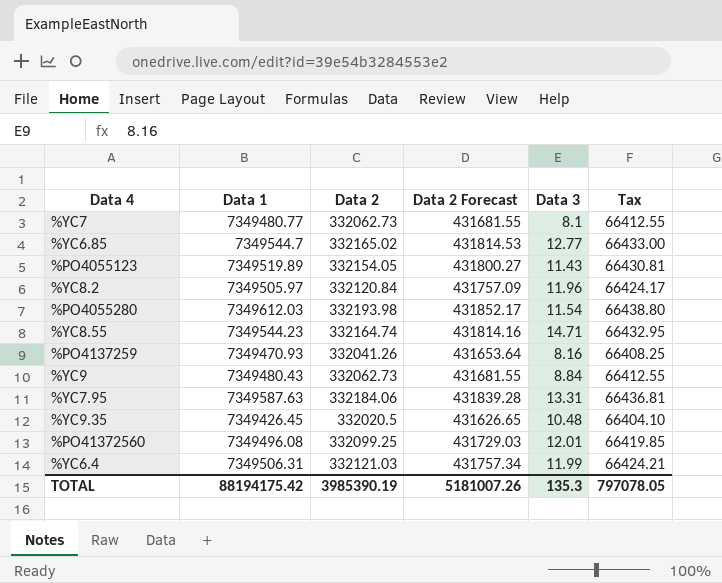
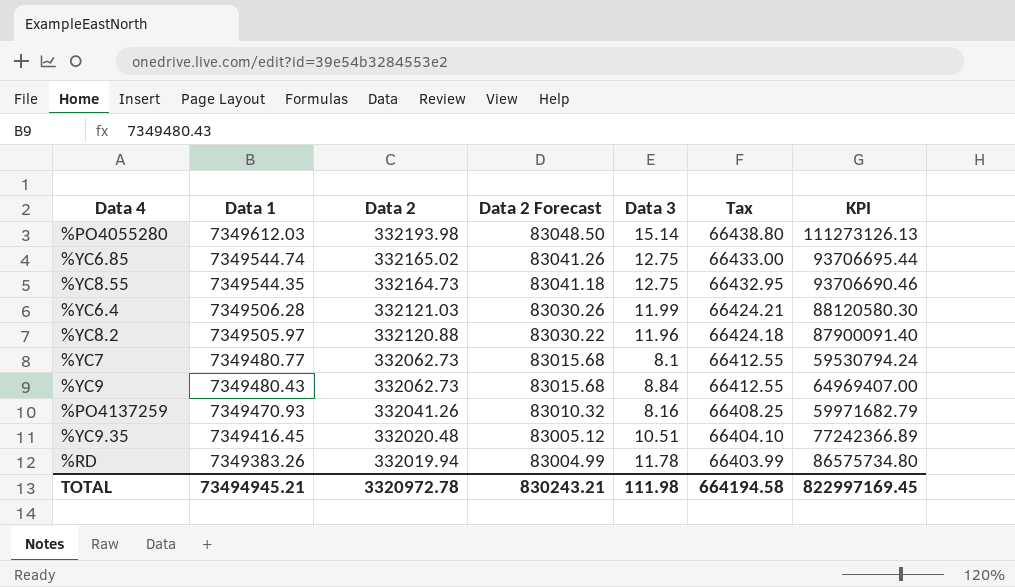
row order: none -> Data 1 descending
column Data 2 Forecast | formula: [Data 2] * 1.3 -> [Data 2] * 0.25
column KPI | formula: none -> [Data 1] * [Data 3]
row %PO4055123: 7349519.89 | 332154.05 | 431800.27 | 11.43 | 66430.81 -> none
row %YC7.95: 7349587.63 | 332184.06 | 431839.28 | 13.31 | 66436.81 -> none
row %PO41372560: 7349496.08 | 332099.25 | 431729.03 | 12.01 | 66419.85 -> none
%PO4055280 | Data 3: 11.54 -> 15.14
%YC6.85 | Data 1: 7349544.7 -> 7349544.74
%YC6.85 | Data 3: 12.77 -> 12.75
%YC8.55 | Data 1: 7349544.23 -> 7349544.35
%YC8.55 | Data 2: 332164.74 -> 332164.73
%YC8.55 | Data 3: 14.71 -> 12.75
%YC6.4 | Data 1: 7349506.31 -> 7349506.28
%YC8.2 | Data 2: 332120.84 -> 332120.88
%YC8.2 | Tax: 66424.17 -> 66424.18
%YC9.35 | Data 1: 7349426.45 -> 7349416.45
%YC9.35 | Data 2: 332020.5 -> 332020.48
%YC9.35 | Data 3: 10.48 -> 10.51
row %RD: none -> 7349383.26 | 332019.94 | 83004.99 | 11.78 | 66403.99 | 86575734.80
TOTAL | Data 1: 88194175.42 -> 73494945.21
TOTAL | Data 2: 3985390.19 -> 3320972.78
TOTAL | Data 2 Forecast: 5181007.26 -> 830243.21
TOTAL | Data 3: 135.3 -> 111.98
TOTAL | Tax: 797078.05 -> 664194.58

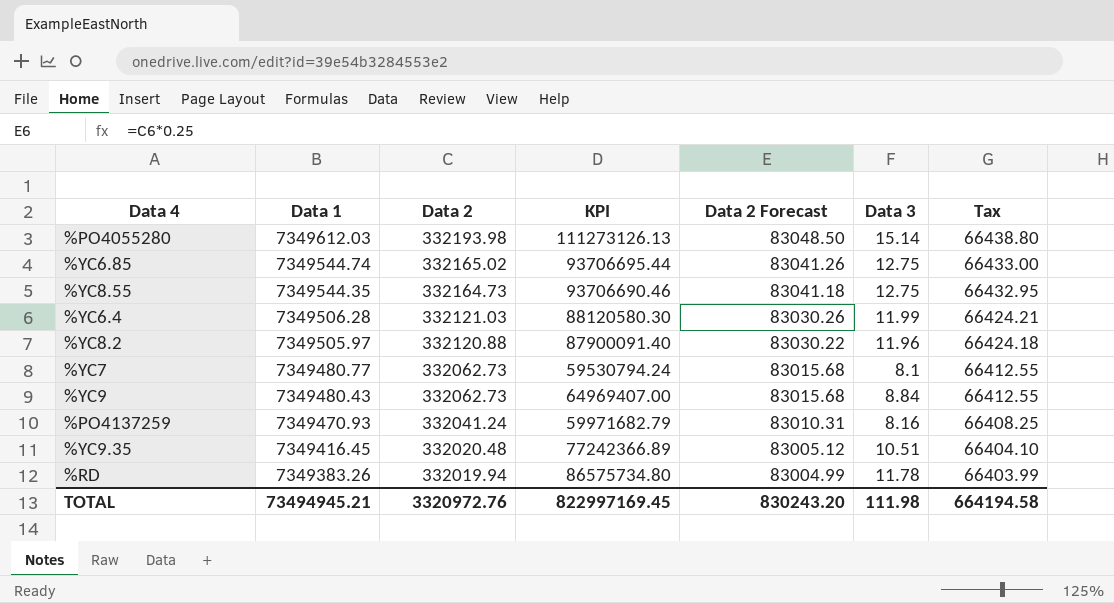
column KPI | position: 7 -> 4
%PO4137259 | Data 2: 332041.26 -> 332041.24
%PO4137259 | Data 2 Forecast: 83010.32 -> 83010.31
TOTAL | Data 2: 3320972.78 -> 3320972.76
TOTAL | Data 2 Forecast: 830243.21 -> 830243.20

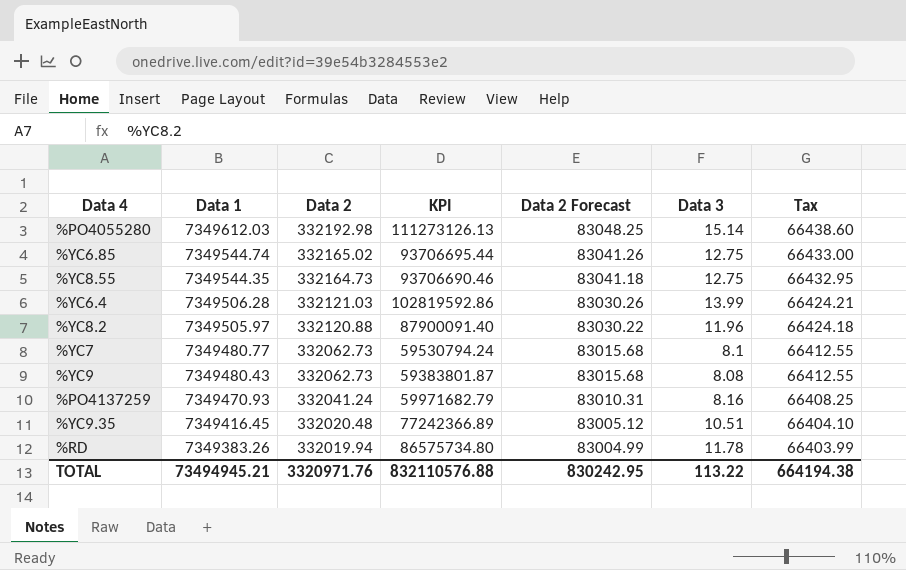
%PO4055280 | Data 2: 332193.98 -> 332192.98
%PO4055280 | Data 2 Forecast: 83048.50 -> 83048.25
%PO4055280 | Tax: 66438.80 -> 66438.60
%YC6.4 | KPI: 88120580.30 -> 102819592.86
%YC6.4 | Data 3: 11.99 -> 13.99
%YC9 | KPI: 64969407.00 -> 59383801.87
%YC9 | Data 3: 8.84 -> 8.08
TOTAL | Data 2: 3320972.76 -> 3320971.76
TOTAL | KPI: 822997169.45 -> 832110576.88
TOTAL | Data 2 Forecast: 830243.20 -> 830242.95
TOTAL | Data 3: 111.98 -> 113.22
TOTAL | Tax: 664194.58 -> 664194.38

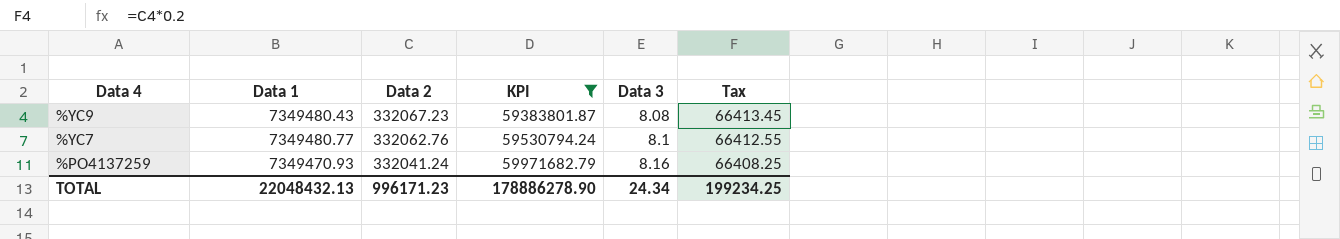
filter: none -> KPI <= 59971682.79
row order: Data 1 descending -> Data 4 descending
column Data 2 Forecast | formula: [Data 2] * 0.25 -> none
%YC9 | Data 2: 332062.73 -> 332067.23
%YC9 | Tax: 66412.55 -> 66413.45
%YC7 | Data 2: 332062.73 -> 332062.76
TOTAL | Data 1: 73494945.21 -> 22048432.13
TOTAL | Data 2: 3320971.76 -> 996171.23
TOTAL | KPI: 832110576.88 -> 178886278.90
TOTAL | Data 3: 113.22 -> 24.34
TOTAL | Tax: 664194.38 -> 199234.25

